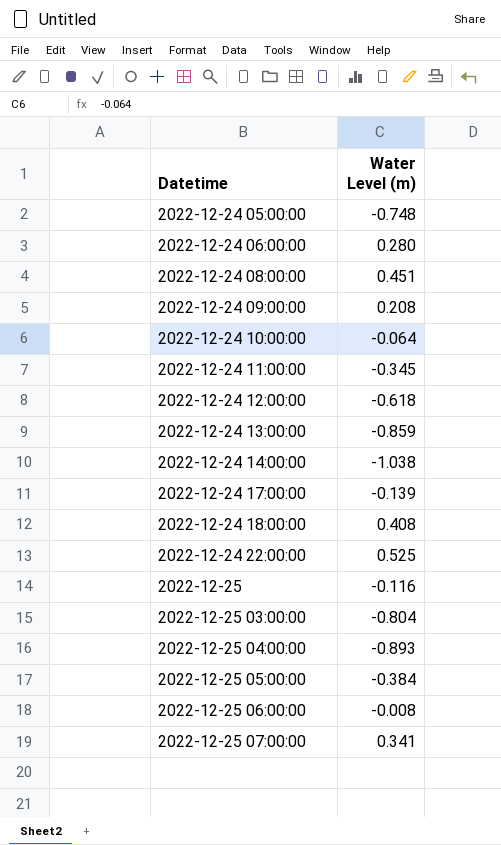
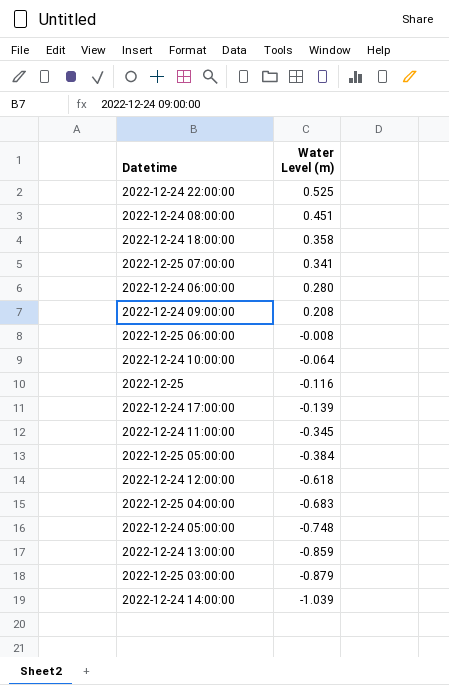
row order: Datetime ascending -> Water Level (m) descending
2022-12-24 18:00:00 | Water Level (m): 0.408 -> 0.358
2022-12-25 04:00:00 | Water Level (m): -0.893 -> -0.683
2022-12-25 03:00:00 | Water Level (m): -0.804 -> -0.879
2022-12-24 14:00:00 | Water Level (m): -1.038 -> -1.039

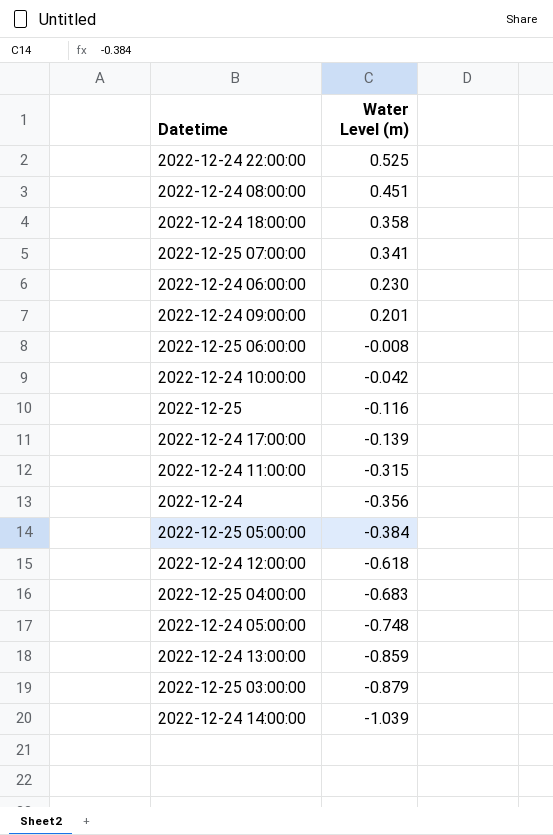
2022-12-24 06:00:00 | Water Level (m): 0.280 -> 0.230
2022-12-24 09:00:00 | Water Level (m): 0.208 -> 0.201
2022-12-24 10:00:00 | Water Level (m): -0.064 -> -0.042
2022-12-24 11:00:00 | Water Level (m): -0.345 -> -0.315
row 2022-12-24: none -> -0.356

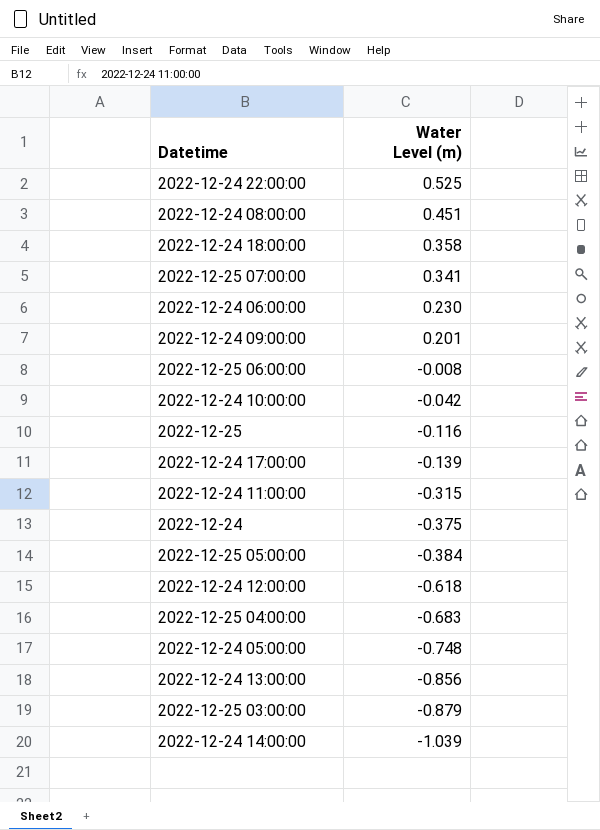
2022-12-24 | Water Level (m): -0.356 -> -0.375
2022-12-24 13:00:00 | Water Level (m): -0.859 -> -0.856

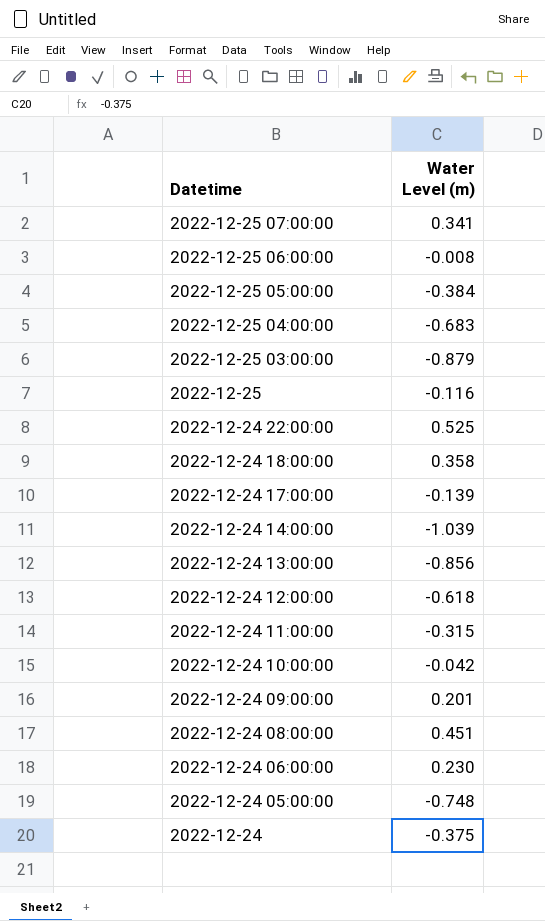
row order: Water Level (m) descending -> Datetime descending

